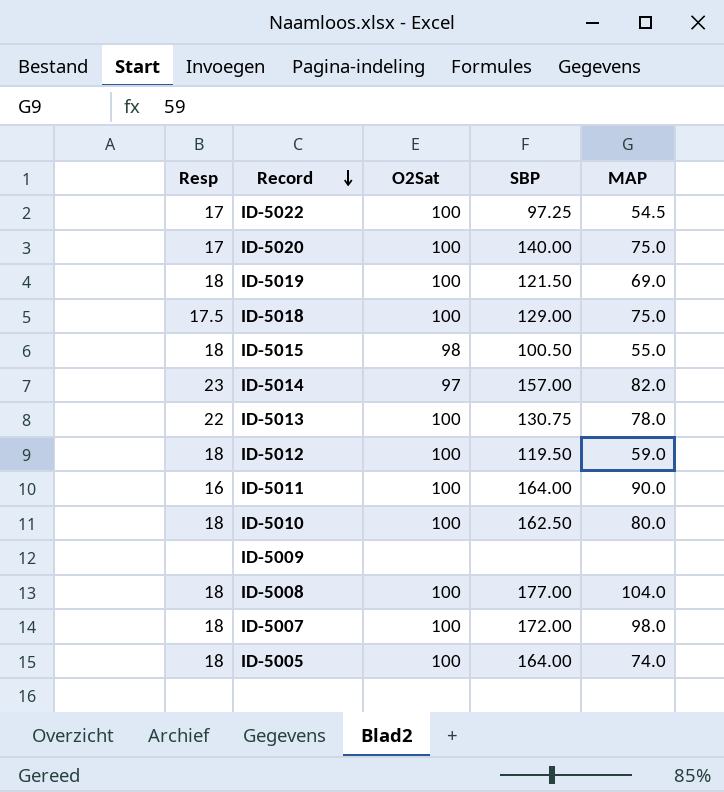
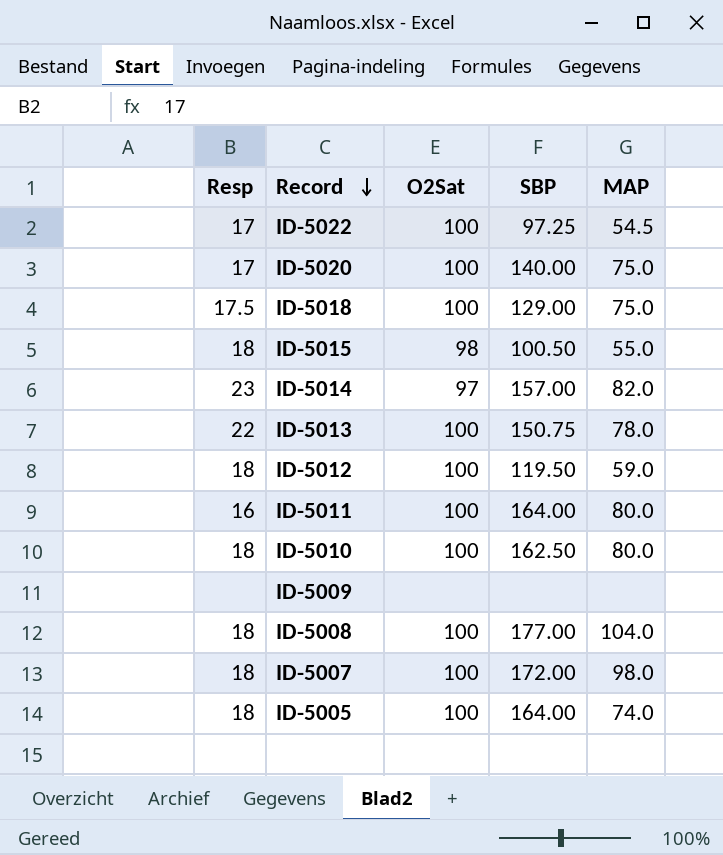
row ID-5019: 18 | 100 | 121.50 | 69.0 -> none
ID-5013 | SBP: 130.75 -> 150.75
ID-5011 | MAP: 90.0 -> 80.0

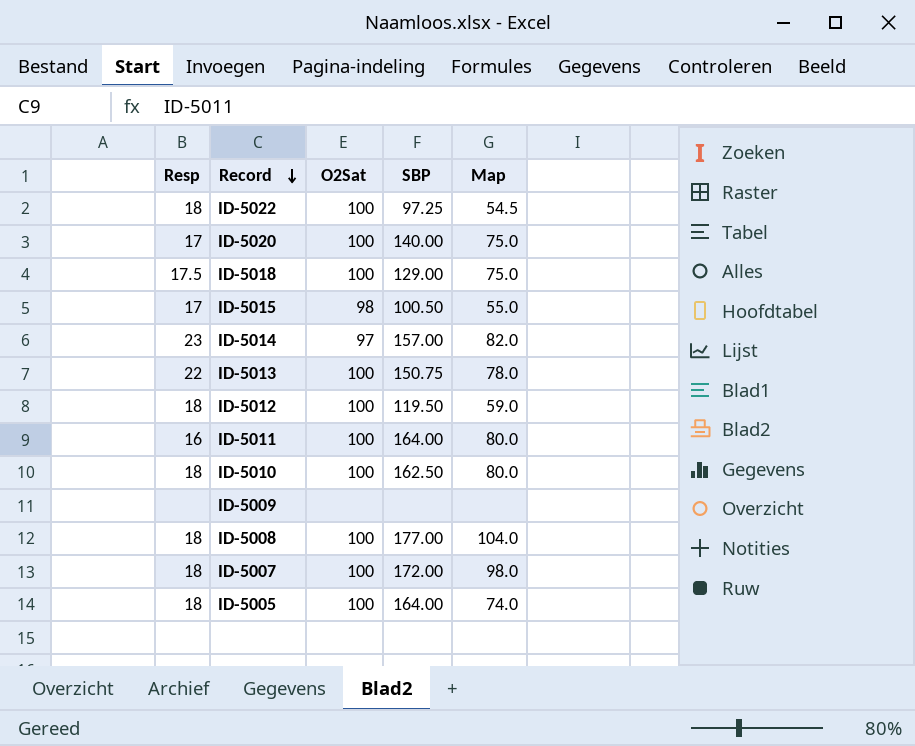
column name: MAP -> Map
ID-5022 | Resp: 17 -> 18
ID-5015 | Resp: 18 -> 17

